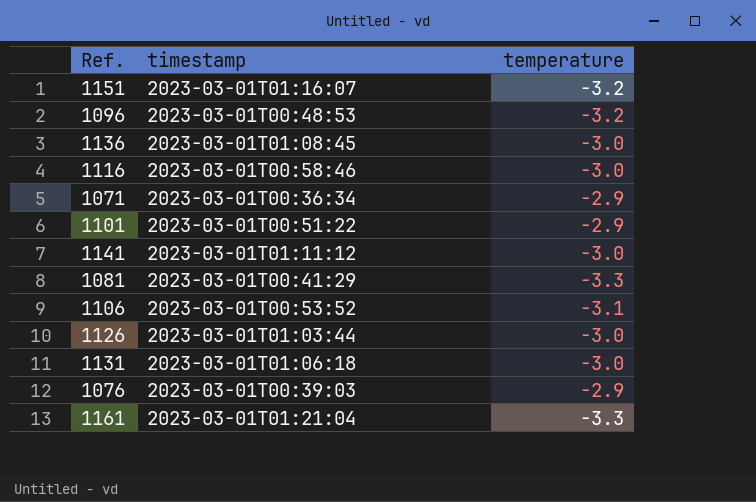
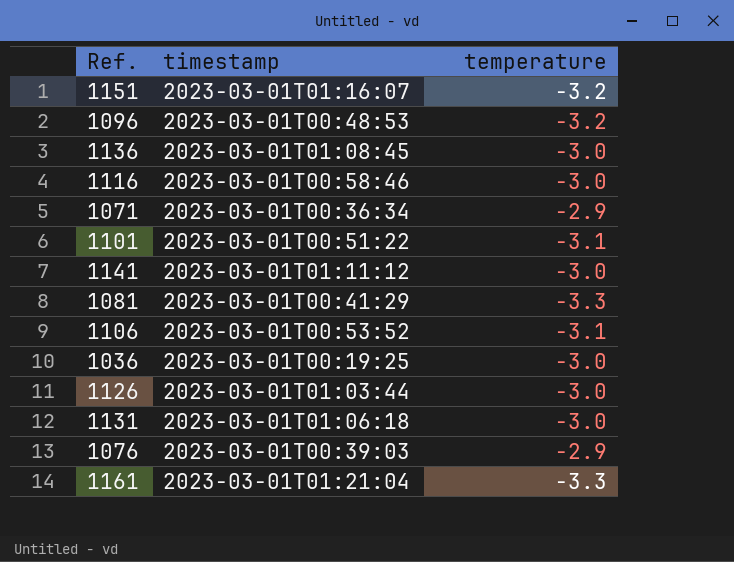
1101 | temperature: -2.9 -> -3.1
row 1036: none -> 2023-03-01T00:19:25 | -3.0

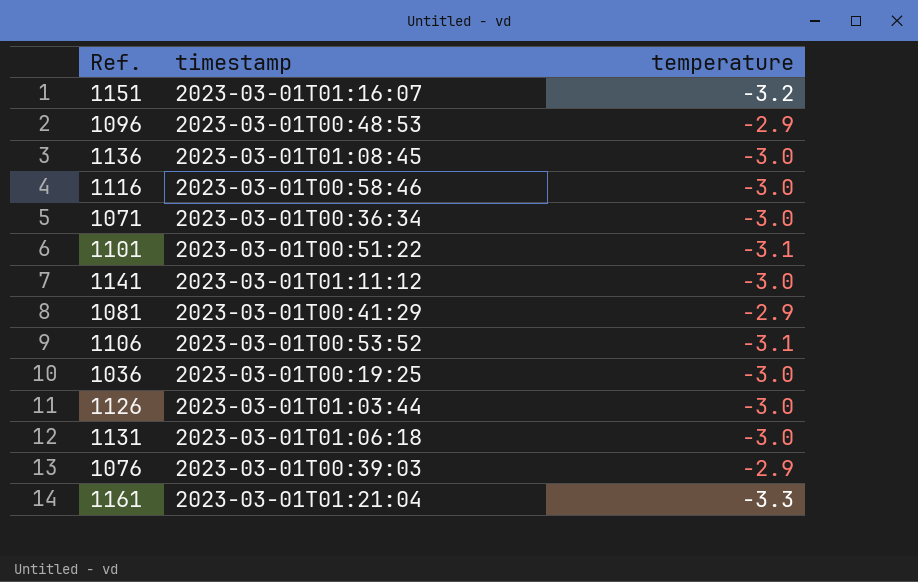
1096 | temperature: -3.2 -> -2.9
1071 | temperature: -2.9 -> -3.0
1081 | temperature: -3.3 -> -2.9

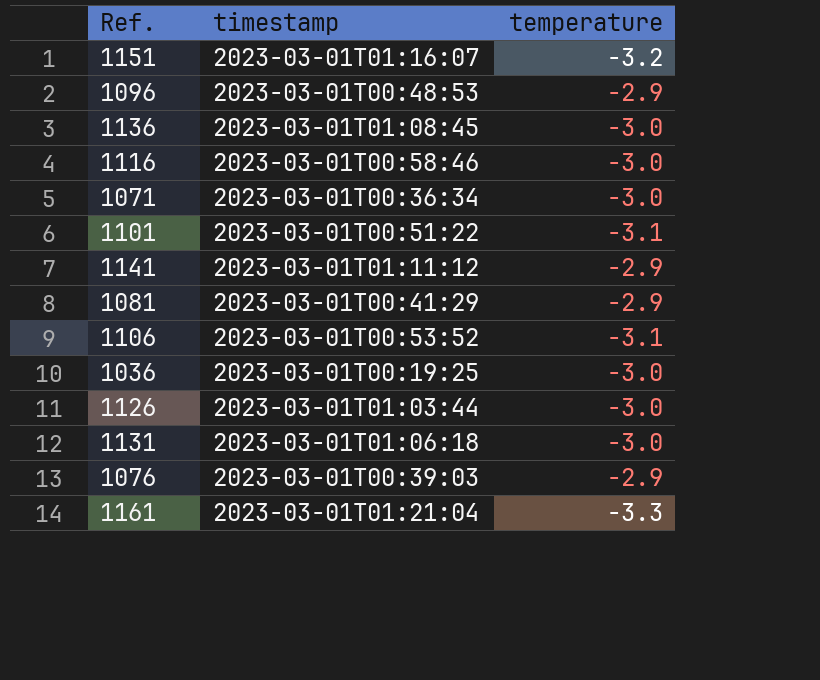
1141 | temperature: -3.0 -> -2.9

